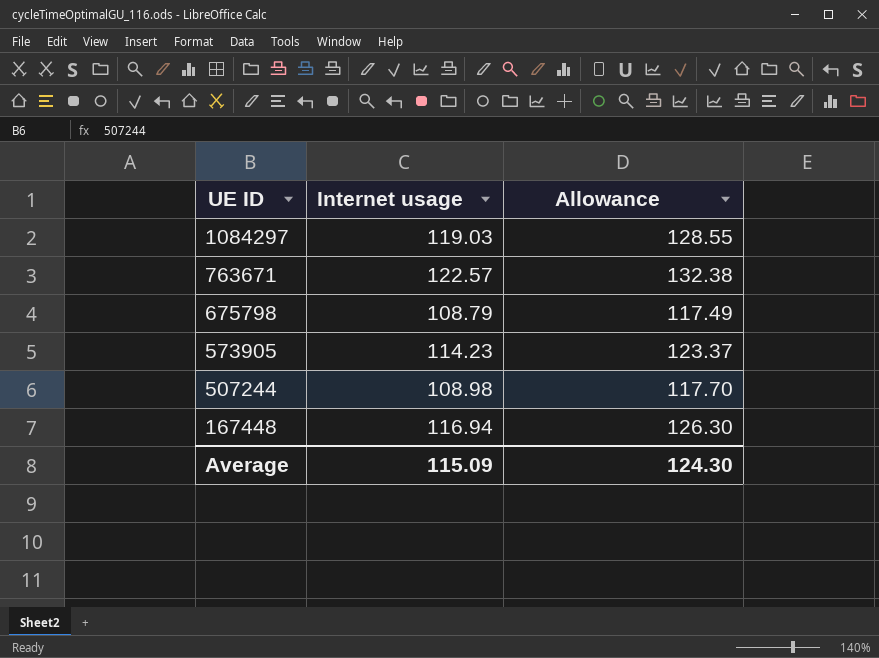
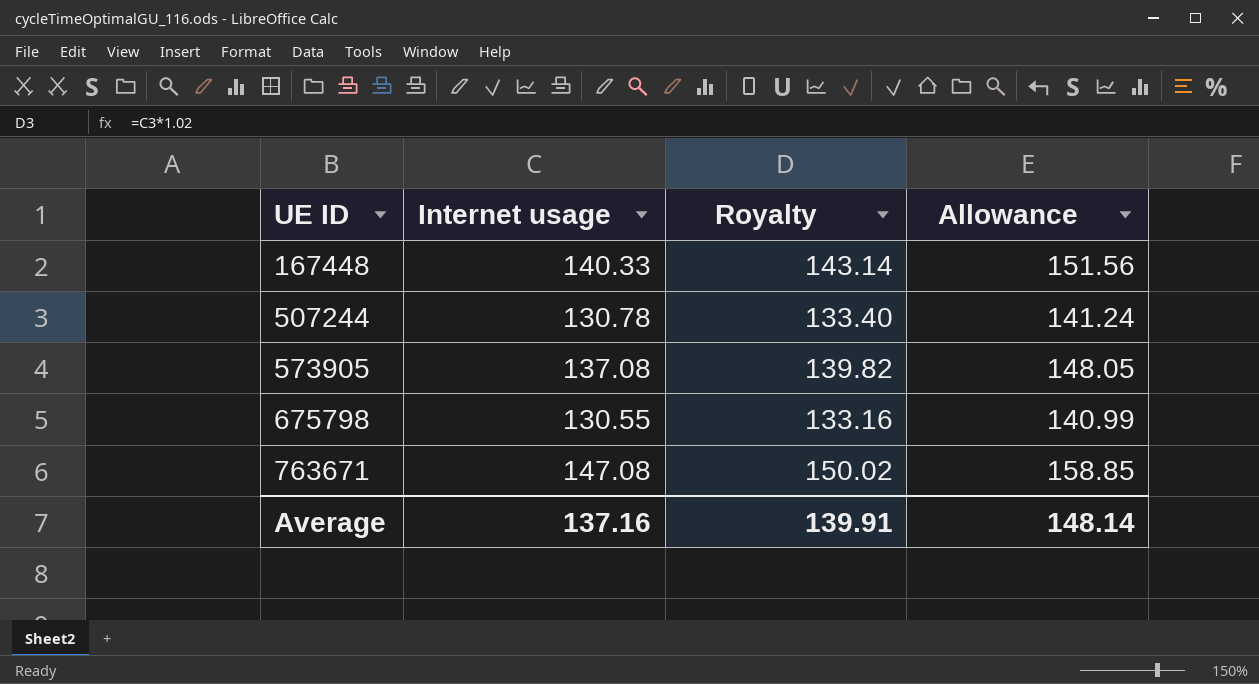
row order: UE ID descending -> UE ID ascending
column Royalty | formula: none -> [Internet usage] * 1.02
row 1084297: 119.03 | 128.55 -> none
167448 | Internet usage: 116.94 -> 140.33
167448 | Allowance: 126.30 -> 151.56
507244 | Internet usage: 108.98 -> 130.78
507244 | Allowance: 117.70 -> 141.24
573905 | Internet usage: 114.23 -> 137.08
573905 | Allowance: 123.37 -> 148.05
675798 | Internet usage: 108.79 -> 130.55
675798 | Allowance: 117.49 -> 140.99
763671 | Internet usage: 122.57 -> 147.08
763671 | Allowance: 132.38 -> 158.85
Average | Internet usage: 115.09 -> 137.16
Average | Allowance: 124.30 -> 148.14

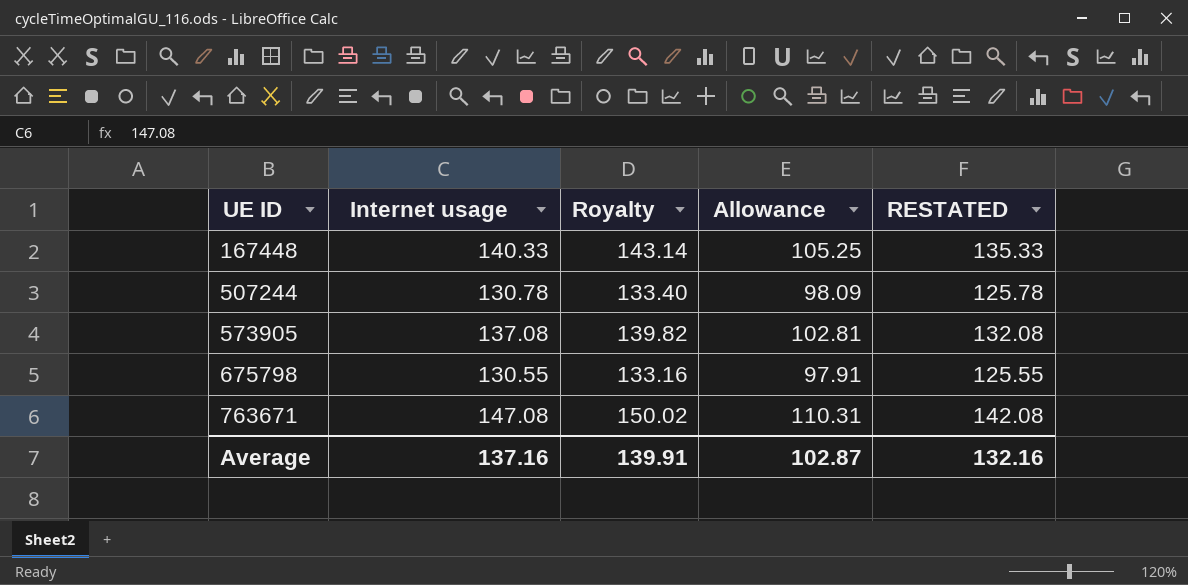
column Allowance | formula: [Internet usage] * 1.08 -> [Internet usage] * 0.75
column RESTATED | formula: none -> [Internet usage] - 5
Average | Allowance: 148.14 -> 102.87

